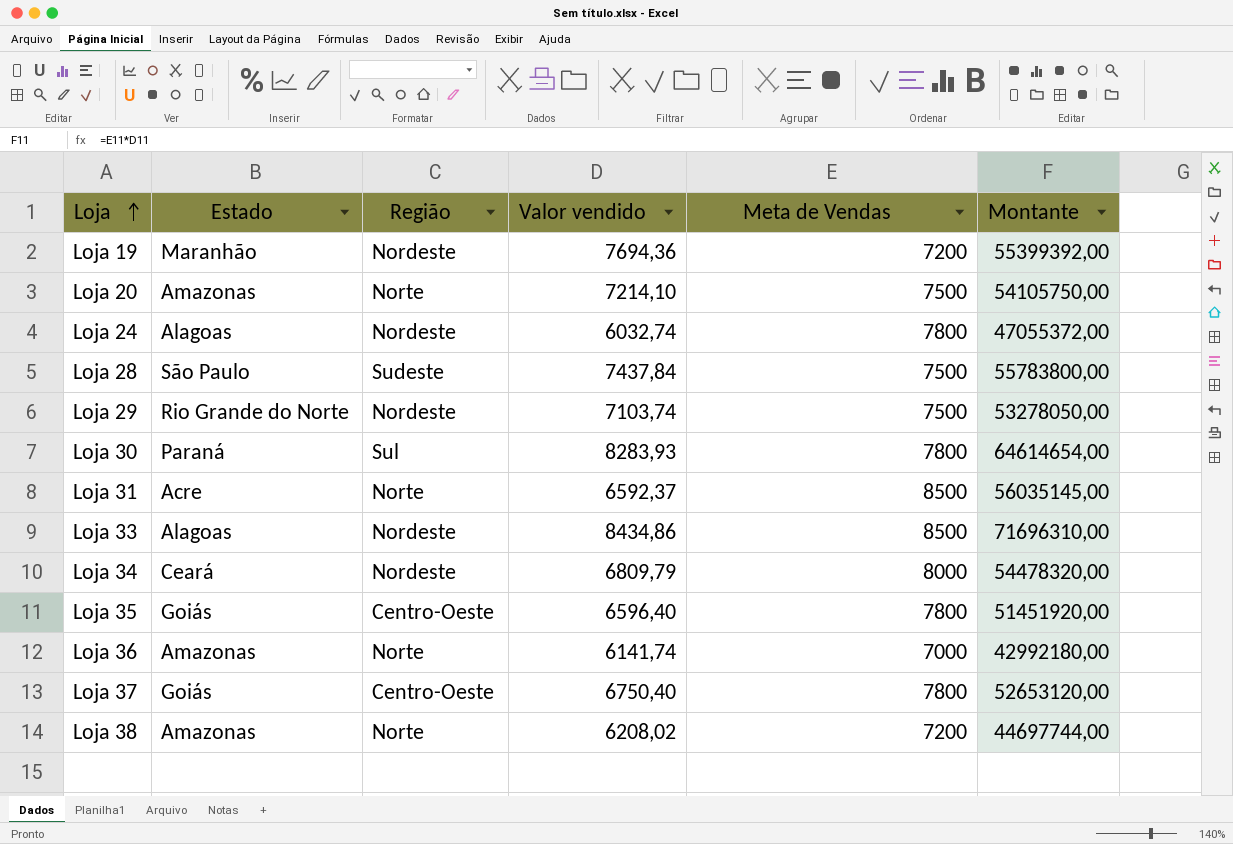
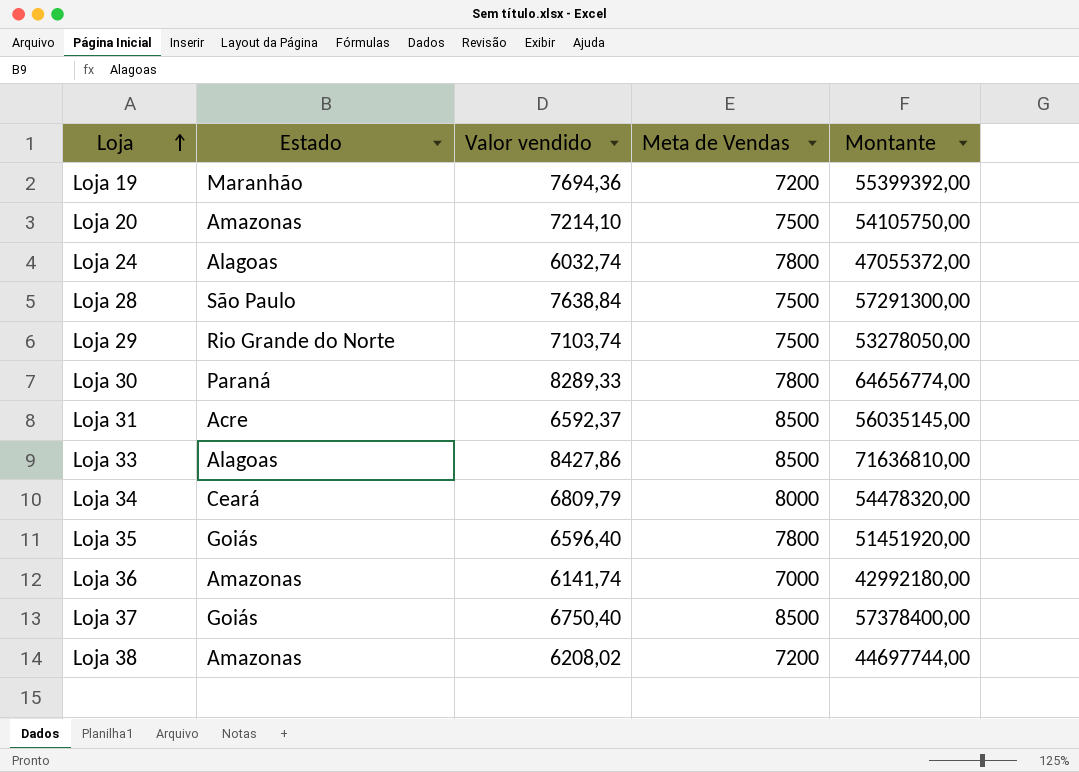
column Região | position: 3 -> none
Loja 28 | Valor vendido: 7437,84 -> 7638,84
Loja 28 | Montante: 55783800,00 -> 57291300,00
Loja 30 | Valor vendido: 8283,93 -> 8289,33
Loja 30 | Montante: 64614654,00 -> 64656774,00
Loja 33 | Valor vendido: 8434,86 -> 8427,86
Loja 33 | Montante: 71696310,00 -> 71636810,00
Loja 37 | Meta de Vendas: 7800 -> 8500
Loja 37 | Montante: 52653120,00 -> 57378400,00

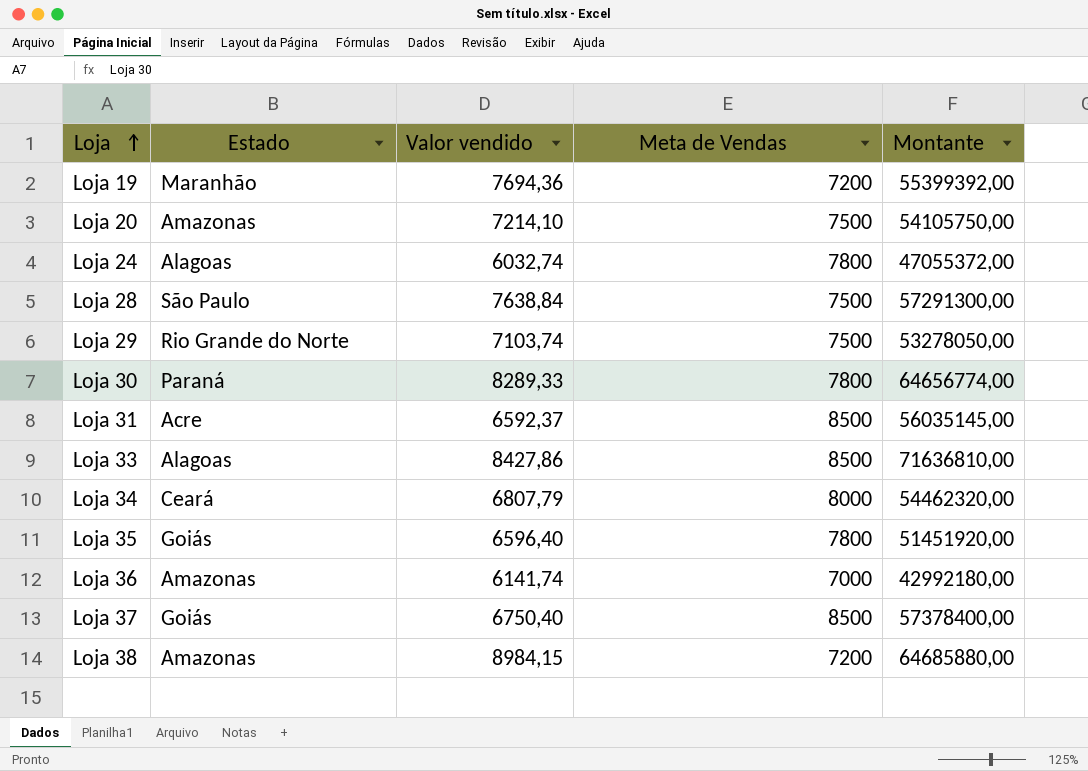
Loja 34 | Valor vendido: 6809,79 -> 6807,79
Loja 34 | Montante: 54478320,00 -> 54462320,00
Loja 38 | Valor vendido: 6208,02 -> 8984,15
Loja 38 | Montante: 44697744,00 -> 64685880,00

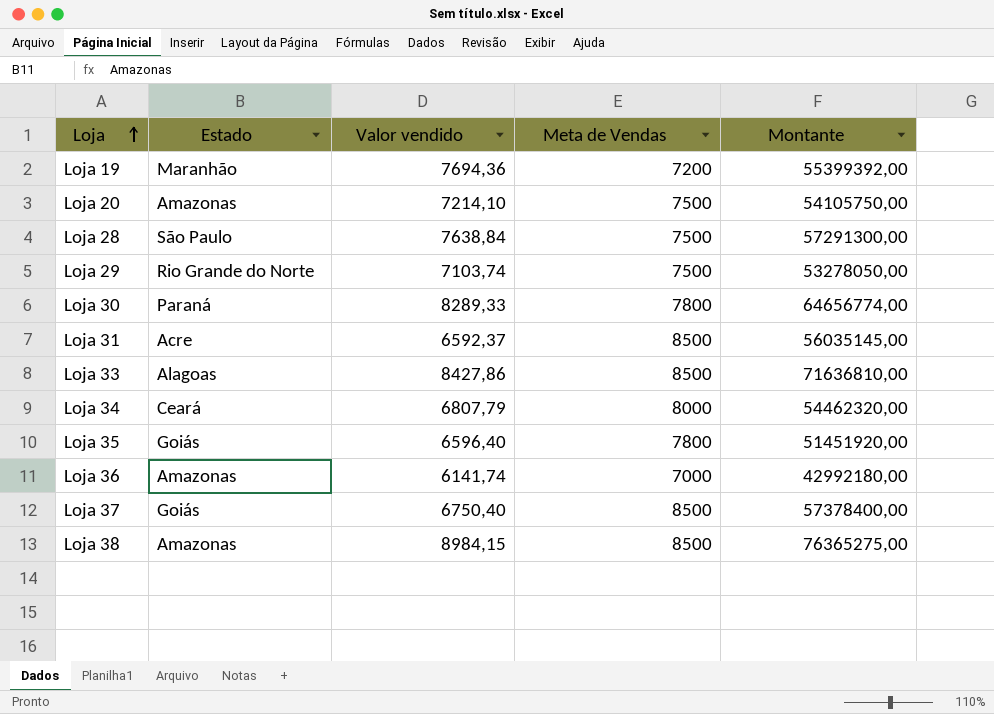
row Loja 24: Alagoas | 6032,74 | 7800 | 47055372,00 -> none
Loja 38 | Meta de Vendas: 7200 -> 8500
Loja 38 | Montante: 64685880,00 -> 76365275,00

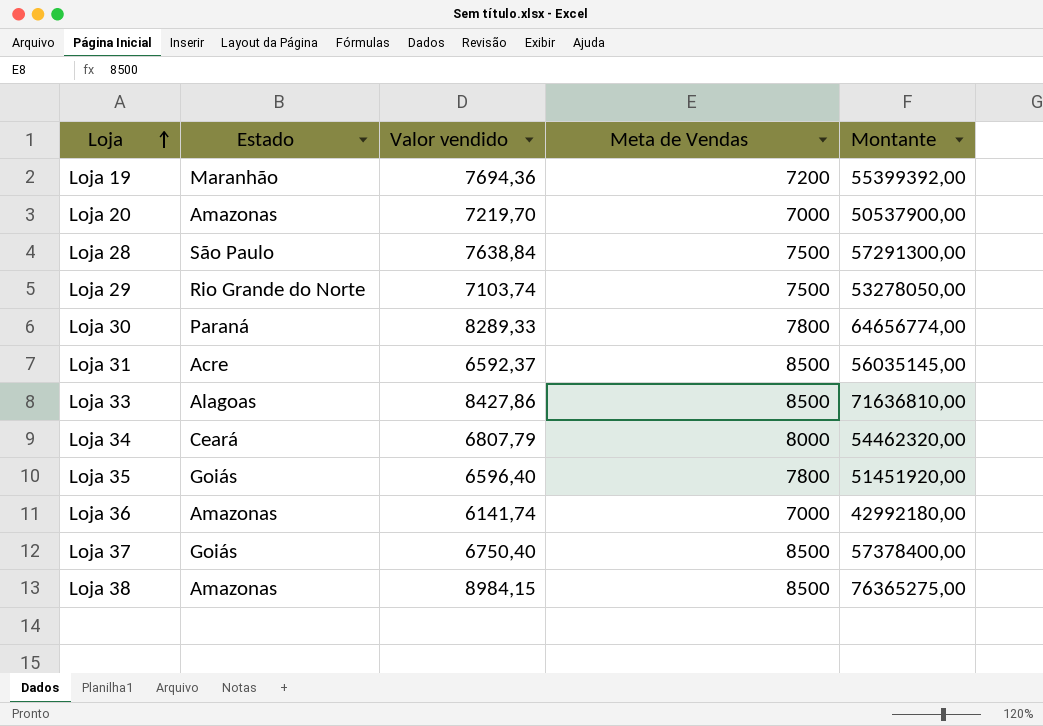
Loja 20 | Valor vendido: 7214,10 -> 7219,70
Loja 20 | Meta de Vendas: 7500 -> 7000
Loja 20 | Montante: 54105750,00 -> 50537900,00

